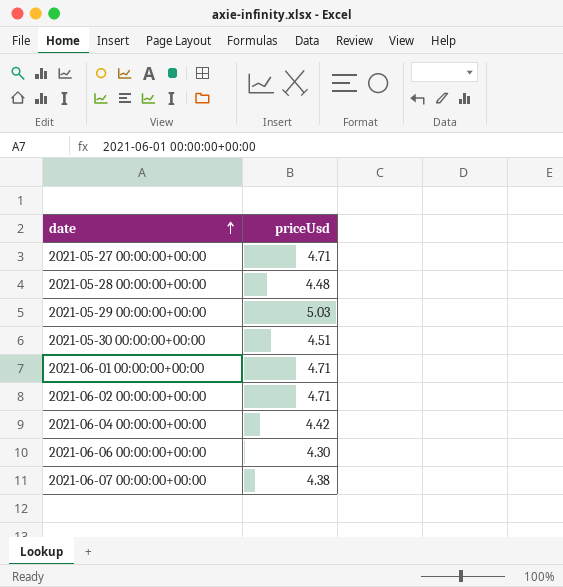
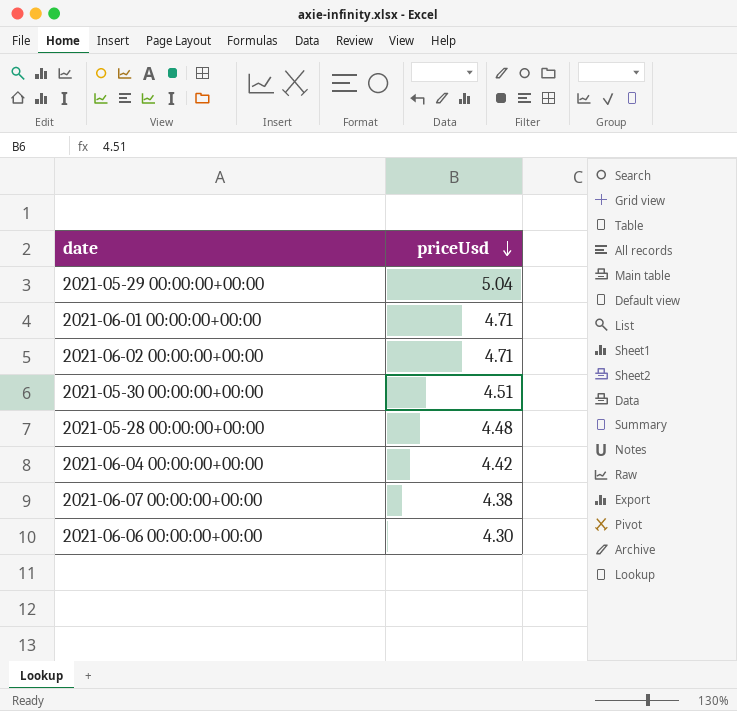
row order: date ascending -> priceUsd descending
row 2021-05-27 00:00:00+00:00: 4.71 -> none
2021-05-29 00:00:00+00:00 | priceUsd: 5.03 -> 5.04

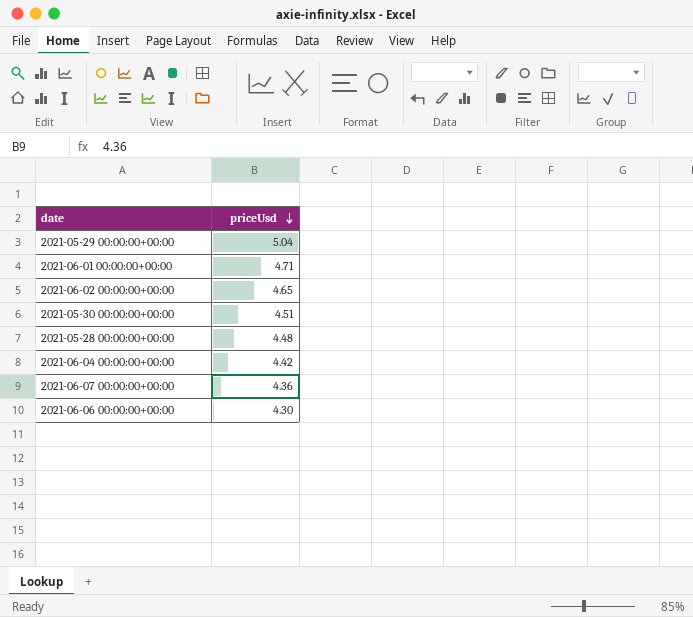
2021-06-02 00:00:00+00:00 | priceUsd: 4.71 -> 4.65
2021-06-07 00:00:00+00:00 | priceUsd: 4.38 -> 4.36

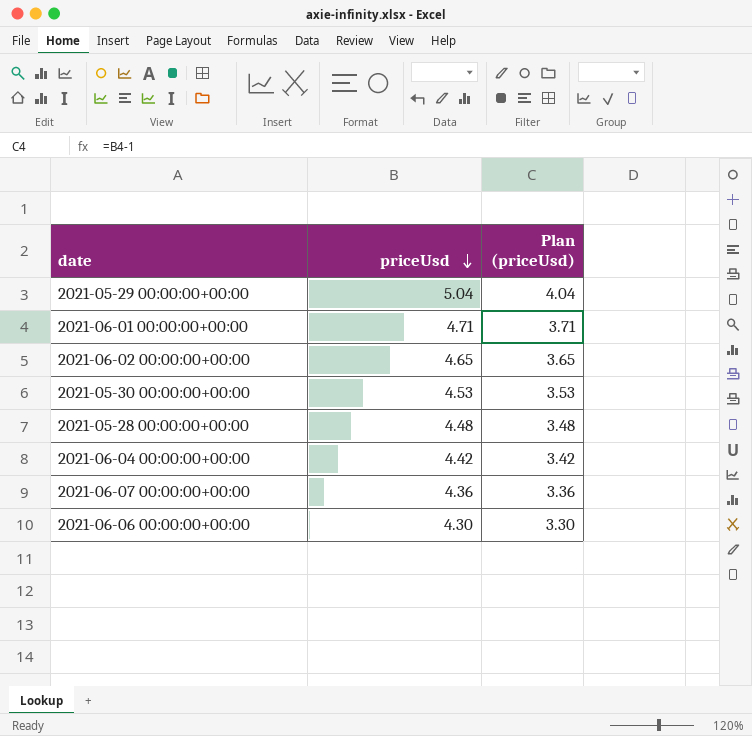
column Plan (priceUsd) | formula: none -> [priceUsd] - 1
2021-05-30 00:00:00+00:00 | priceUsd: 4.51 -> 4.53

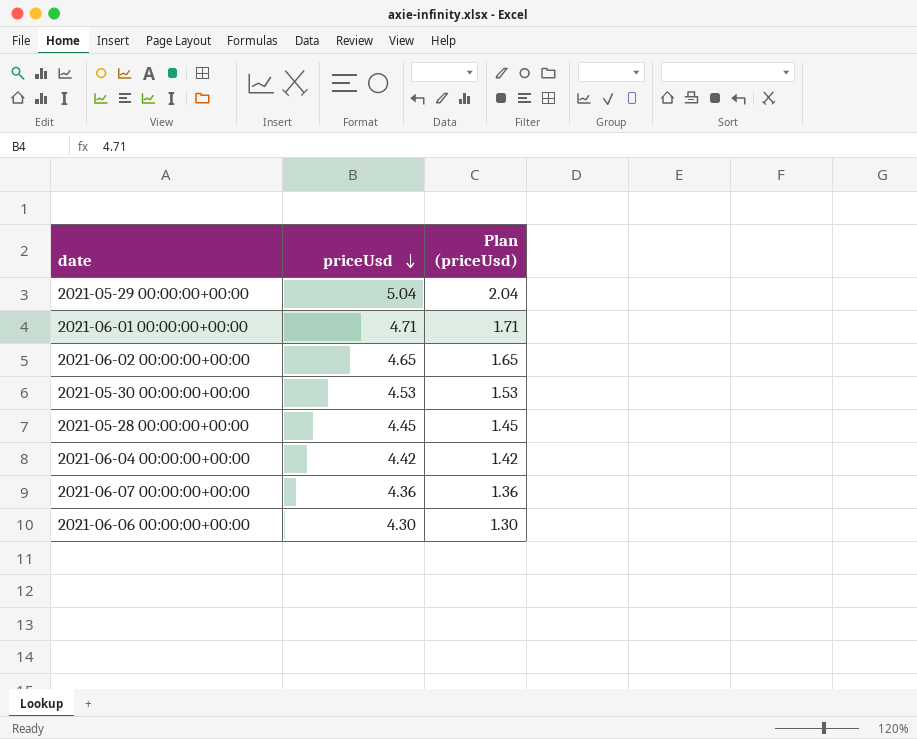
column Plan (priceUsd) | formula: [priceUsd] - 1 -> [priceUsd] - 3
2021-05-28 00:00:00+00:00 | priceUsd: 4.48 -> 4.45

